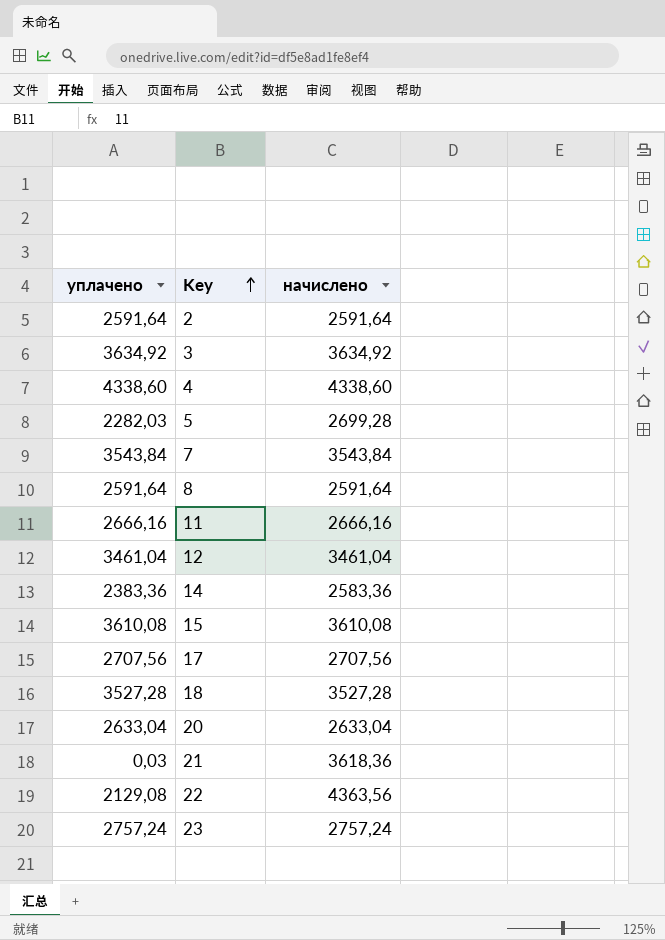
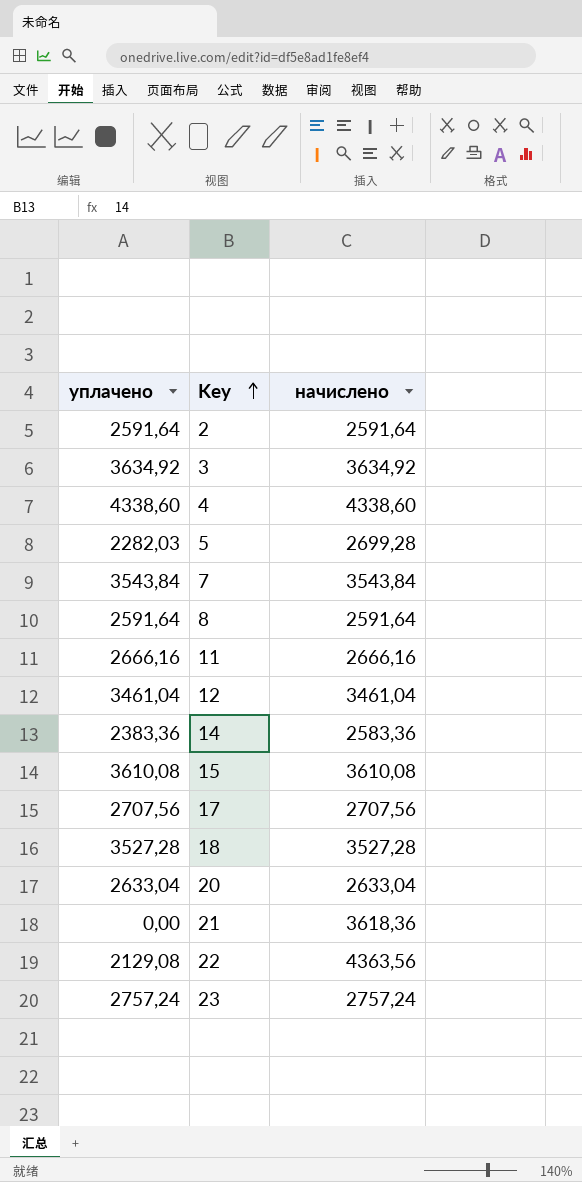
21 | уплачено: 0,03 -> 0,00

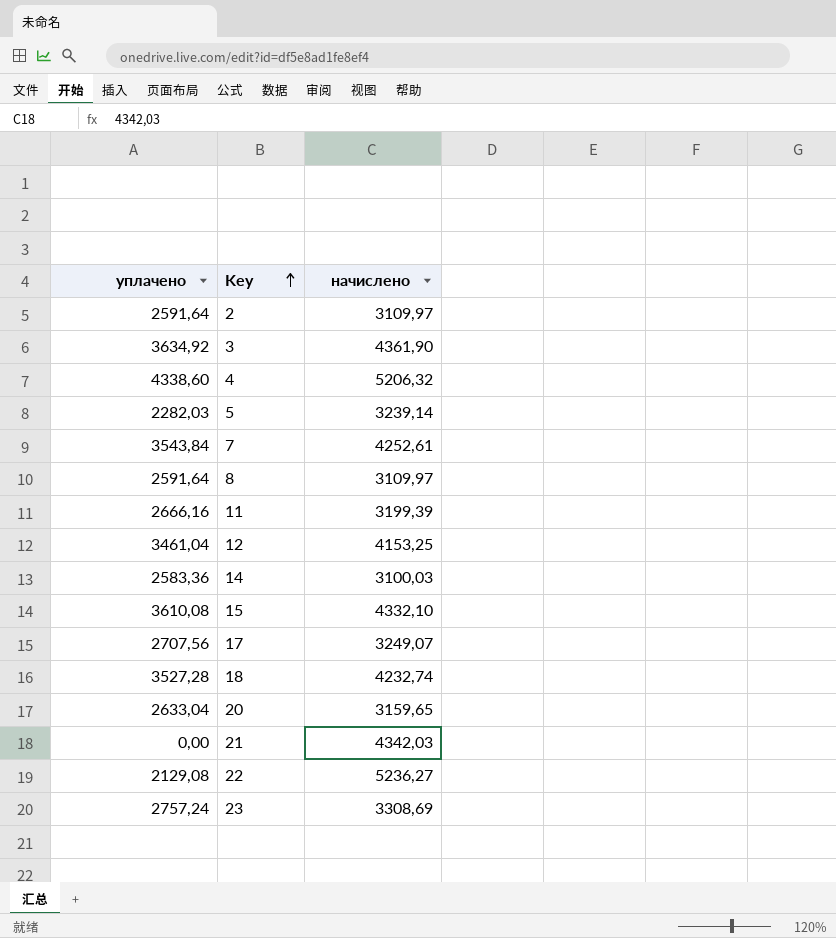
2 | начислено: 2591,64 -> 3109,97
3 | начислено: 3634,92 -> 4361,90
4 | начислено: 4338,60 -> 5206,32
5 | начислено: 2699,28 -> 3239,14
7 | начислено: 3543,84 -> 4252,61
8 | начислено: 2591,64 -> 3109,97
11 | начислено: 2666,16 -> 3199,39
12 | начислено: 3461,04 -> 4153,25
14 | уплачено: 2383,36 -> 2583,36
14 | начислено: 2583,36 -> 3100,03
15 | начислено: 3610,08 -> 4332,10
17 | начислено: 2707,56 -> 3249,07
18 | начислено: 3527,28 -> 4232,74
20 | начислено: 2633,04 -> 3159,65
21 | начислено: 3618,36 -> 4342,03
22 | начислено: 4363,56 -> 5236,27
23 | начислено: 2757,24 -> 3308,69

